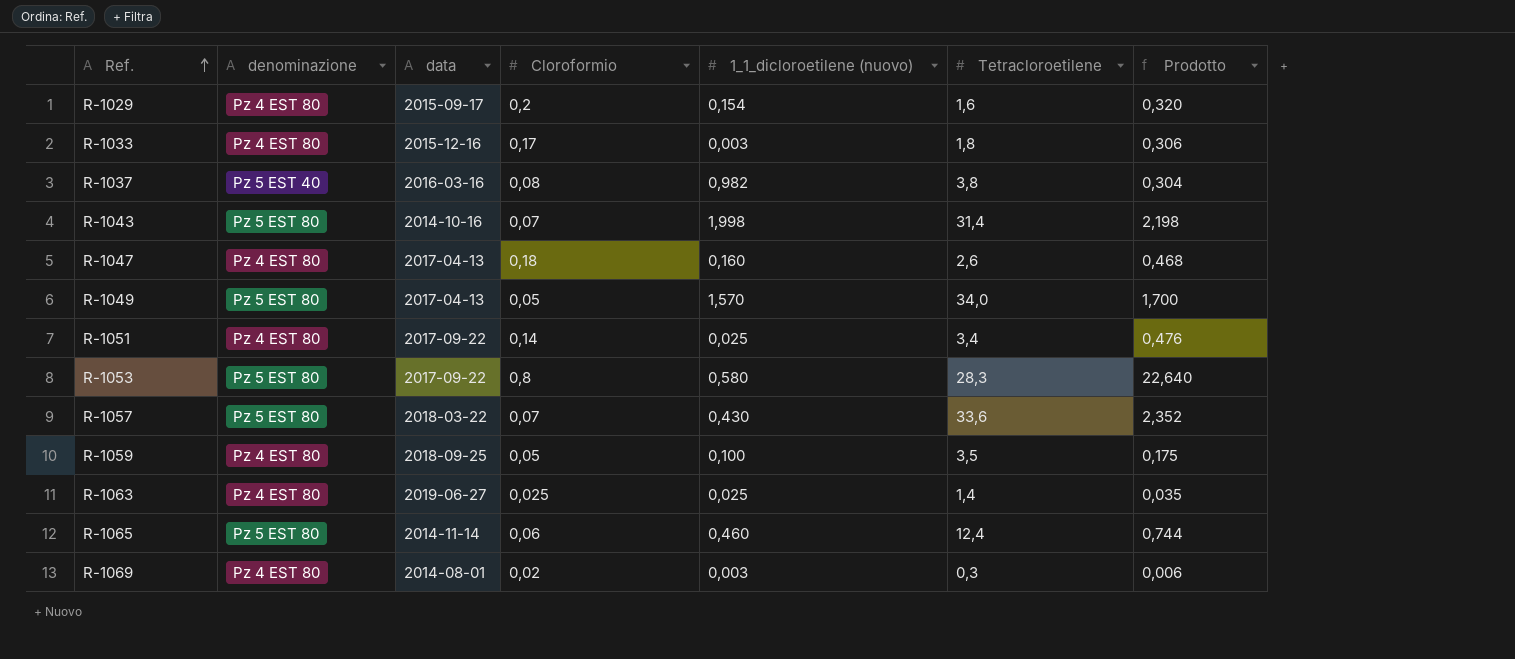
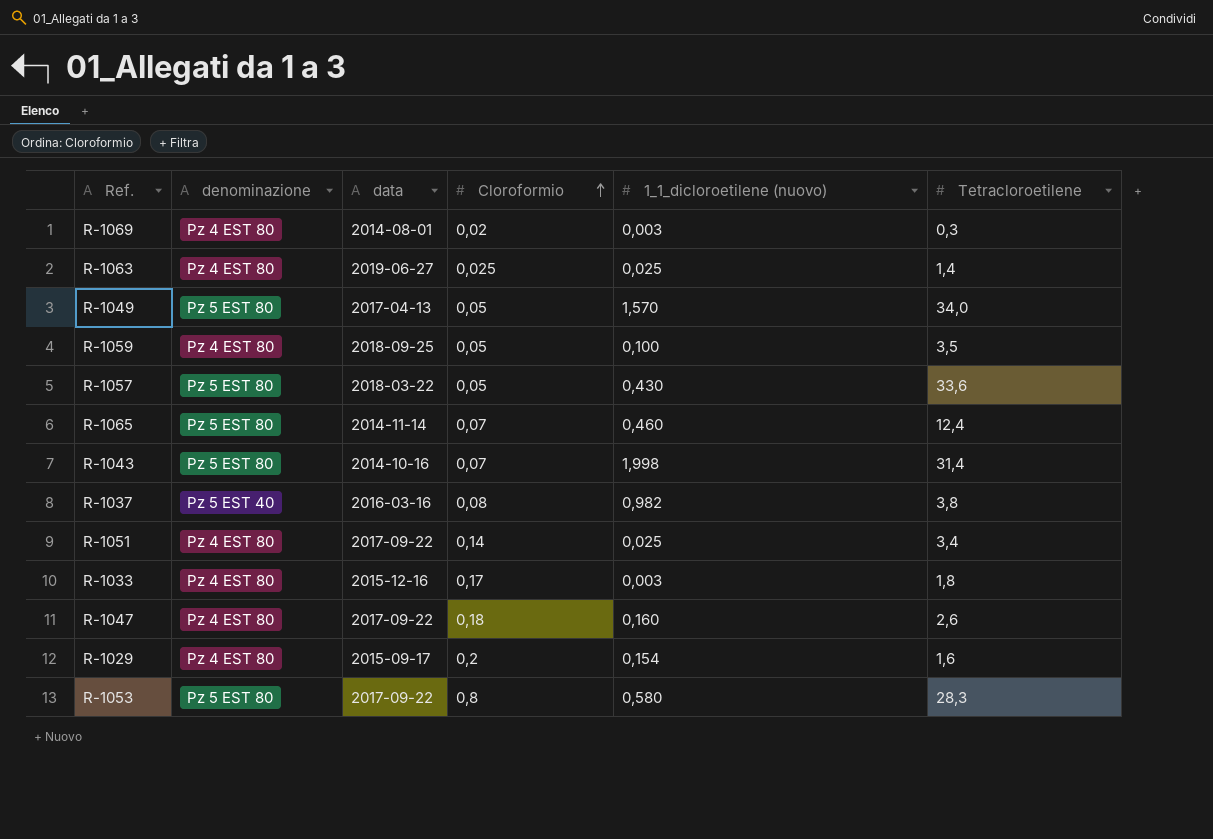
row order: Ref. ascending -> Cloroformio ascending
column Prodotto | formula: [Cloroformio] * [Tetracloroetilene] -> none
R-1057 | Cloroformio: 0,07 -> 0,05
R-1065 | Cloroformio: 0,06 -> 0,07
R-1047 | data: 2017-04-13 -> 2017-09-22

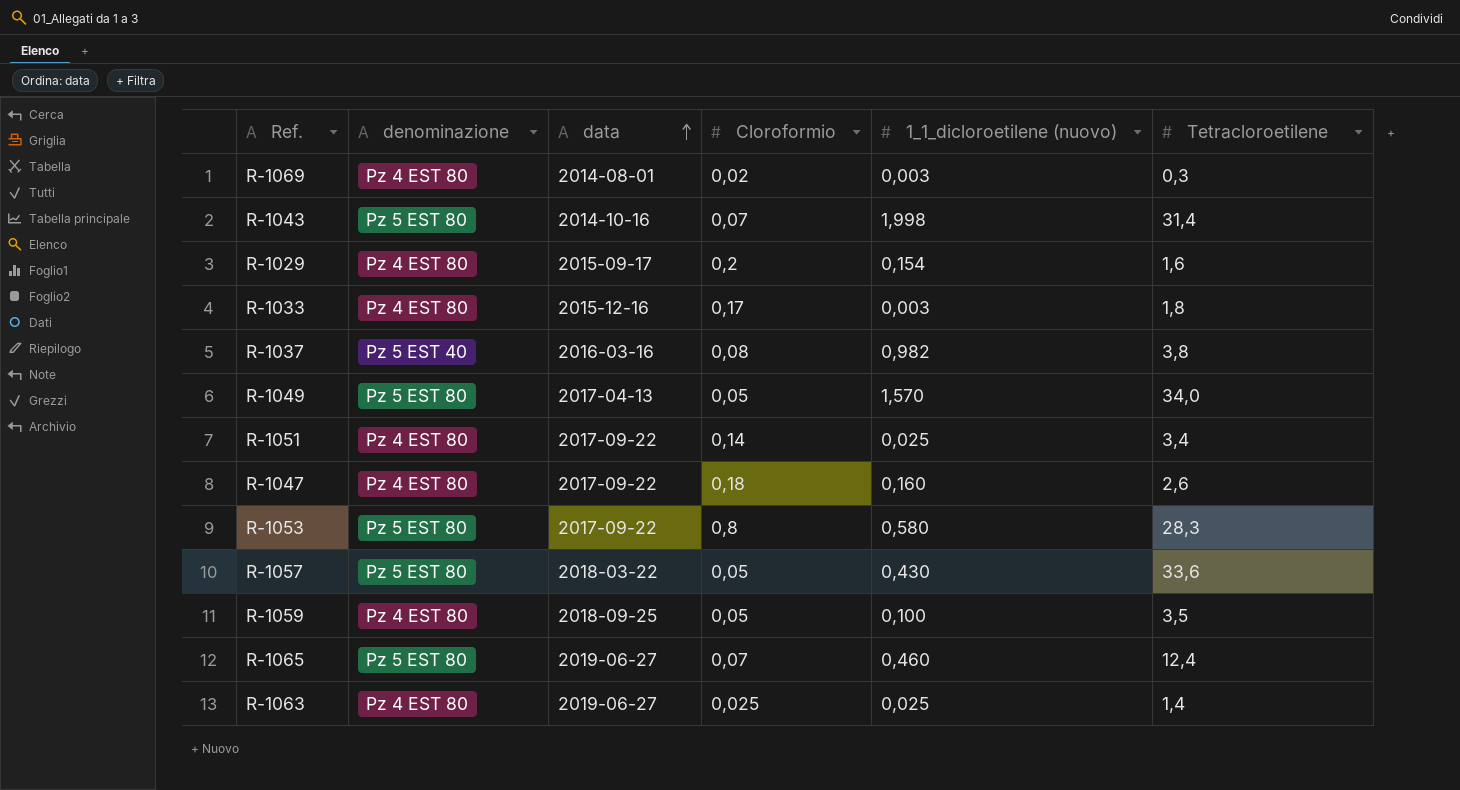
row order: Cloroformio ascending -> data ascending
R-1065 | data: 2014-11-14 -> 2019-06-27

